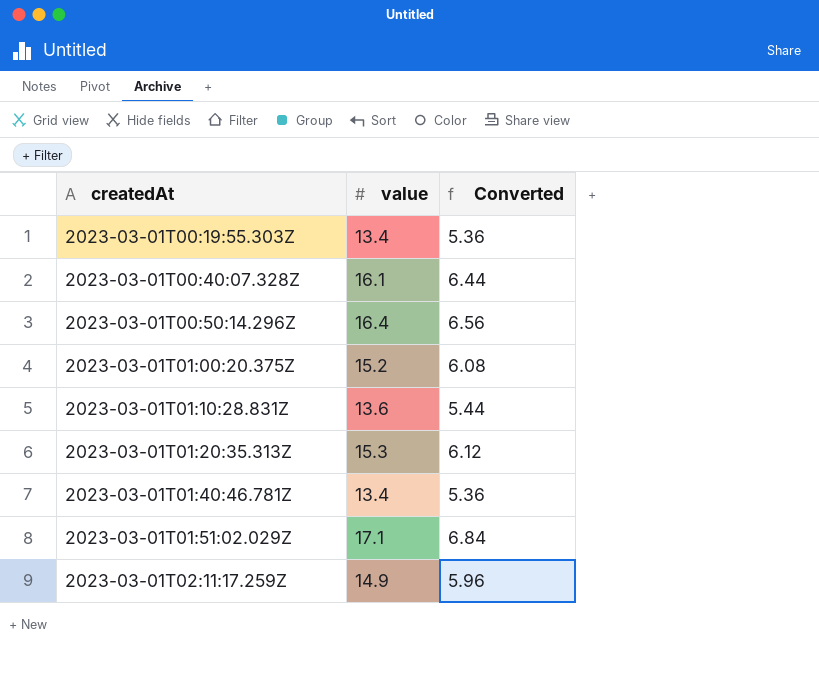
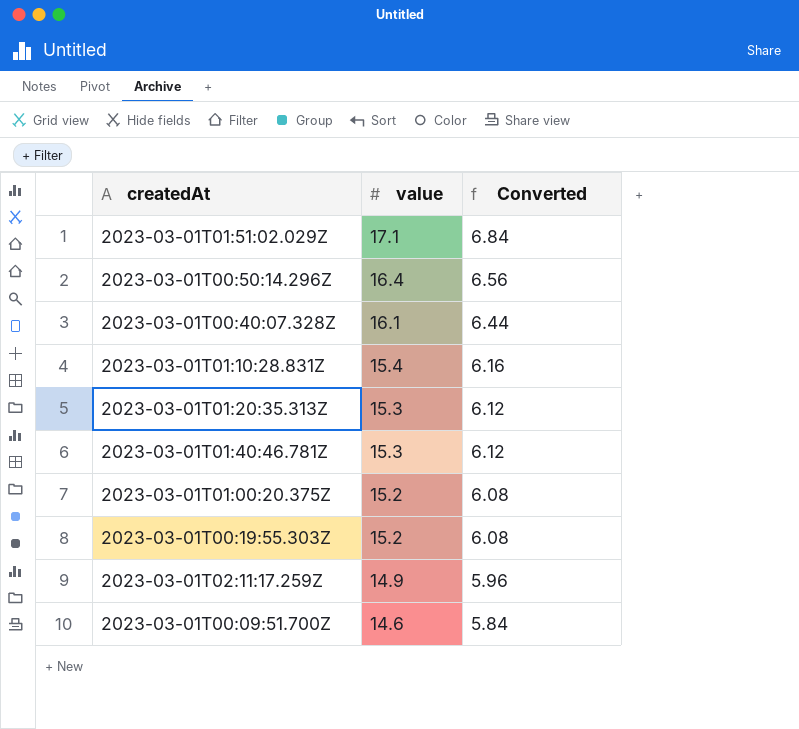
row order: createdAt ascending -> value descending
2023-03-01T01:10:28.831Z | value: 13.6 -> 15.4
2023-03-01T01:10:28.831Z | Converted: 5.44 -> 6.16
2023-03-01T01:40:46.781Z | value: 13.4 -> 15.3
2023-03-01T01:40:46.781Z | Converted: 5.36 -> 6.12
2023-03-01T00:19:55.303Z | value: 13.4 -> 15.2
2023-03-01T00:19:55.303Z | Converted: 5.36 -> 6.08
row 2023-03-01T00:09:51.700Z: none -> 14.6 | 5.84

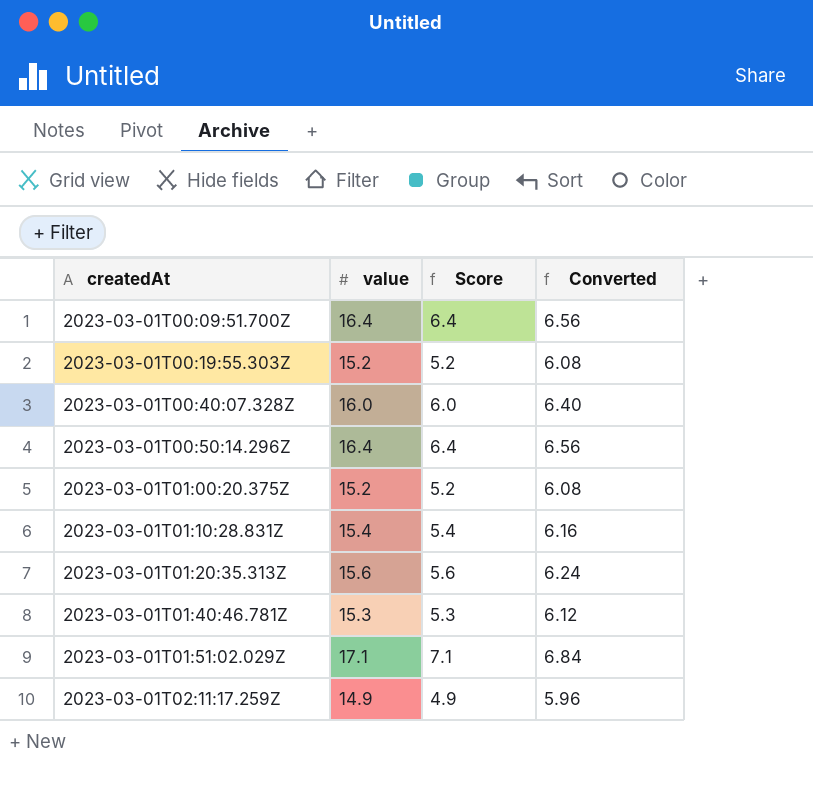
row order: value descending -> createdAt ascending
column Score | formula: none -> [value] - 10
2023-03-01T00:09:51.700Z | value: 14.6 -> 16.4
2023-03-01T00:09:51.700Z | Converted: 5.84 -> 6.56
2023-03-01T00:40:07.328Z | value: 16.1 -> 16.0
2023-03-01T00:40:07.328Z | Converted: 6.44 -> 6.40
2023-03-01T01:20:35.313Z | value: 15.3 -> 15.6
2023-03-01T01:20:35.313Z | Converted: 6.12 -> 6.24

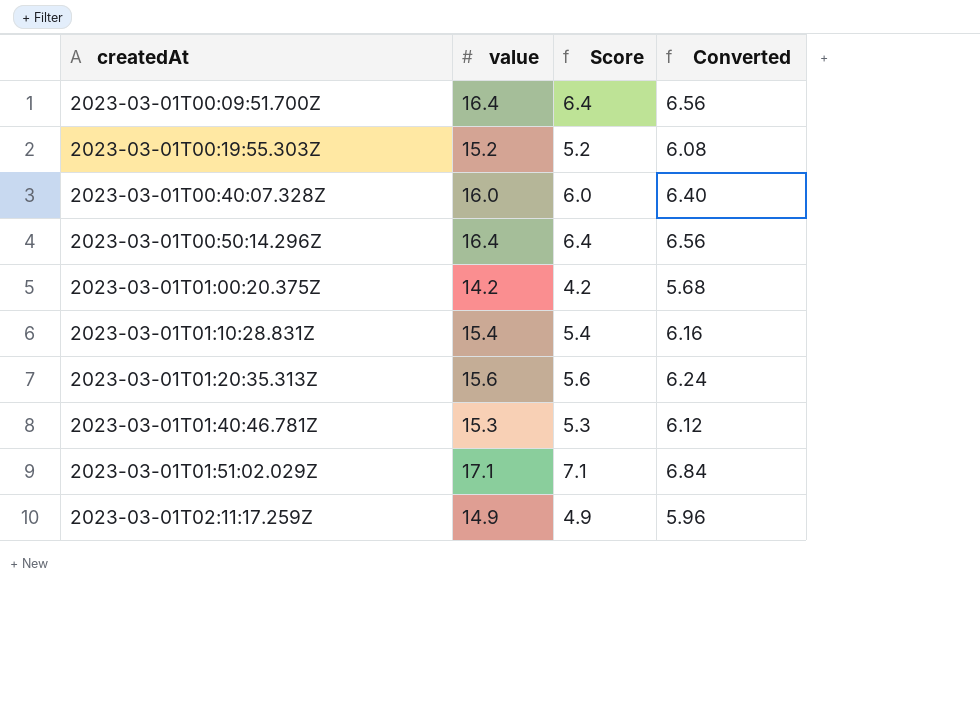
2023-03-01T01:00:20.375Z | value: 15.2 -> 14.2
2023-03-01T01:00:20.375Z | Score: 5.2 -> 4.2
2023-03-01T01:00:20.375Z | Converted: 6.08 -> 5.68

